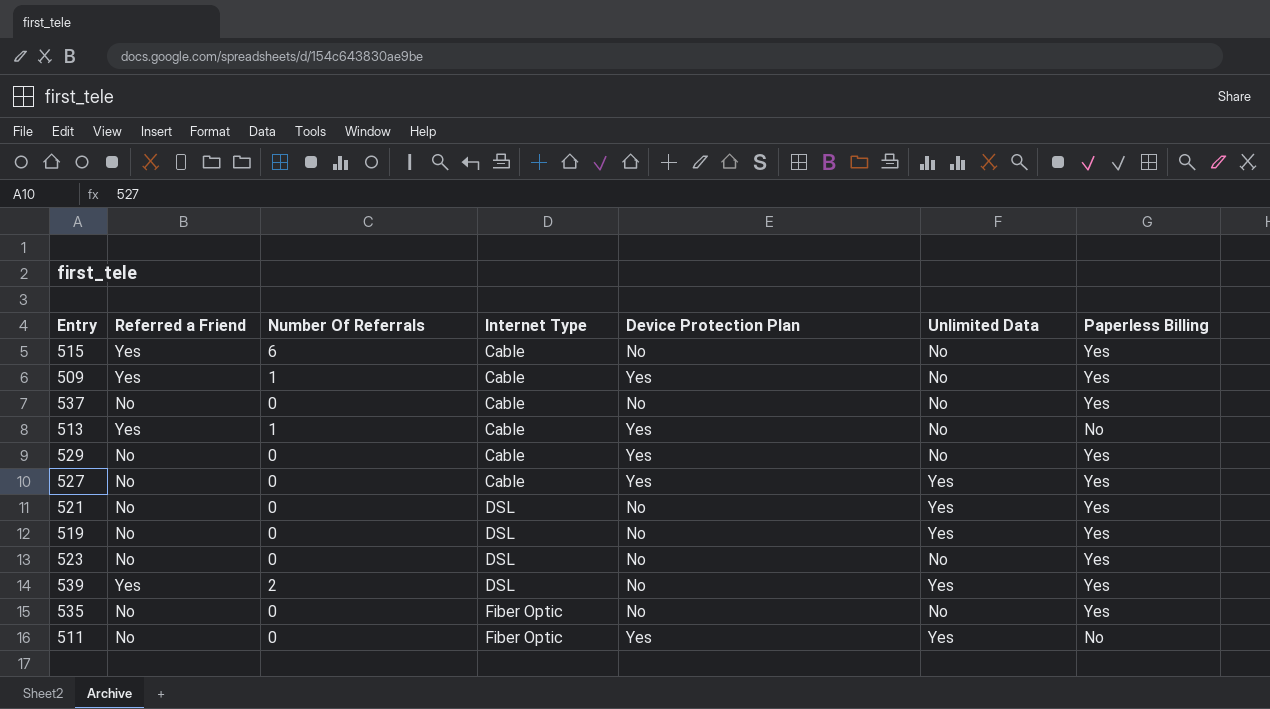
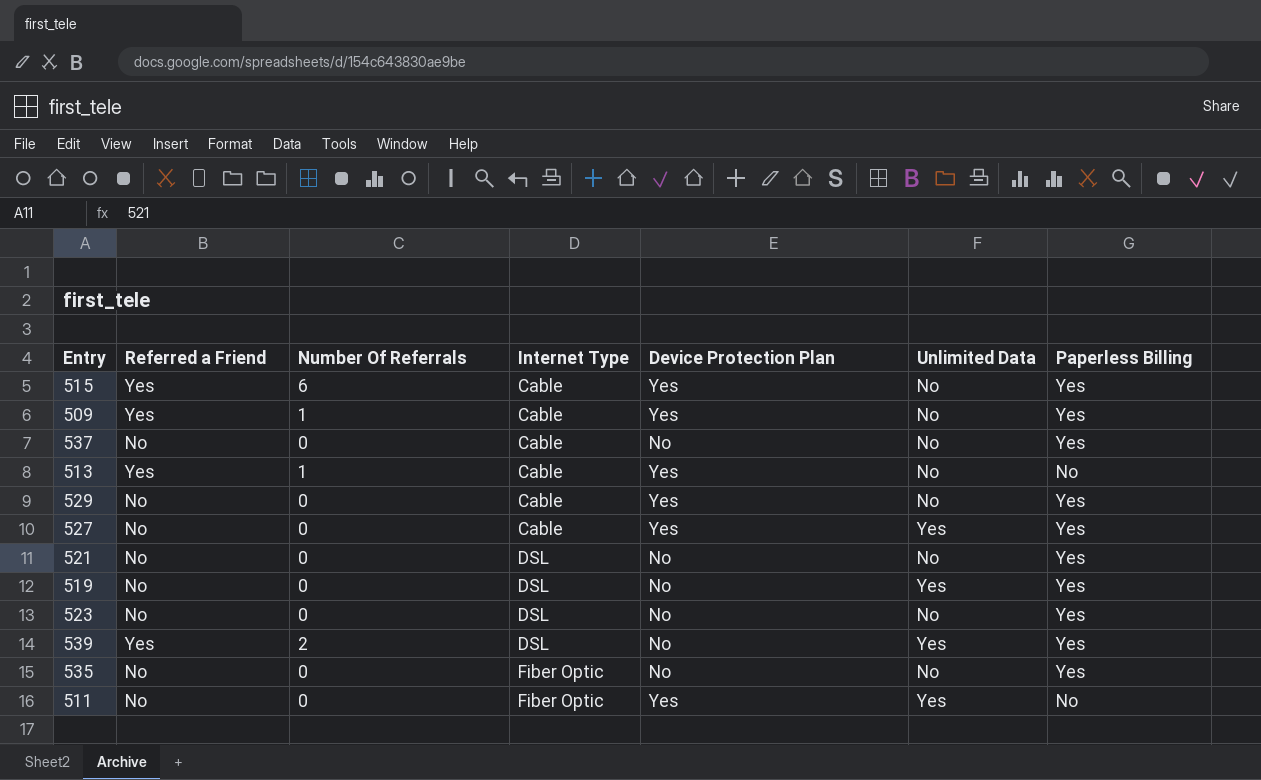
515 | Device Protection Plan: No -> Yes
521 | Unlimited Data: Yes -> No

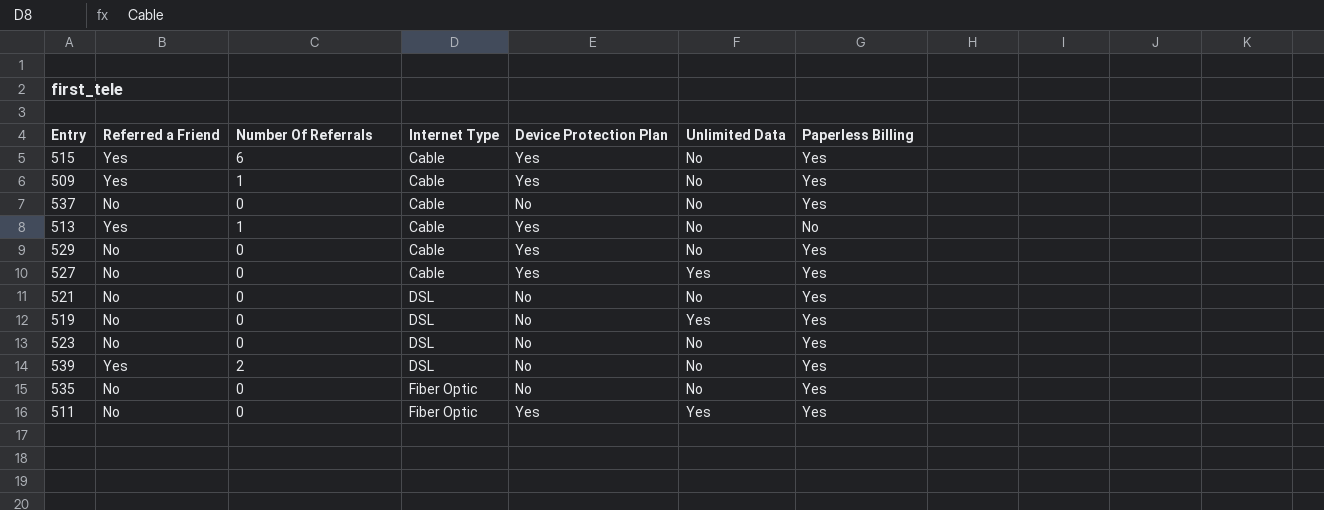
539 | Unlimited Data: Yes -> No
511 | Paperless Billing: No -> Yes

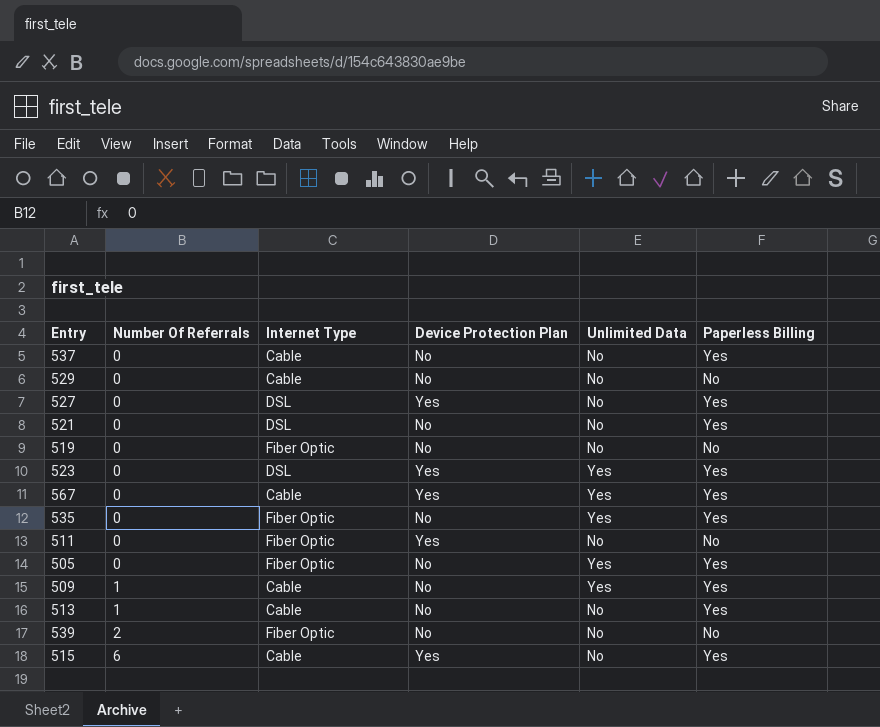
row order: Internet Type ascending -> Number Of Referrals ascending
column Referred a Friend | position: 2 -> none
529 | Device Protection Plan: Yes -> No
529 | Paperless Billing: Yes -> No
527 | Internet Type: Cable -> DSL
527 | Unlimited Data: Yes -> No
519 | Internet Type: DSL -> Fiber Optic
519 | Unlimited Data: Yes -> No
519 | Paperless Billing: Yes -> No
523 | Device Protection Plan: No -> Yes
523 | Unlimited Data: No -> Yes
row 567: none -> 0 | Cable | Yes | Yes | Yes
535 | Unlimited Data: No -> Yes
511 | Unlimited Data: Yes -> No
511 | Paperless Billing: Yes -> No
row 505: none -> 0 | Fiber Optic | No | Yes | Yes
509 | Device Protection Plan: Yes -> No
509 | Unlimited Data: No -> Yes
513 | Device Protection Plan: Yes -> No
513 | Paperless Billing: No -> Yes
539 | Internet Type: DSL -> Fiber Optic
539 | Paperless Billing: Yes -> No

